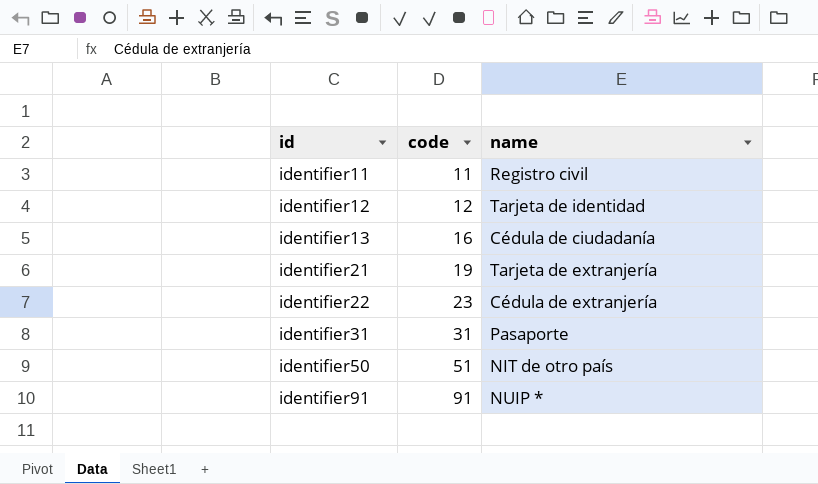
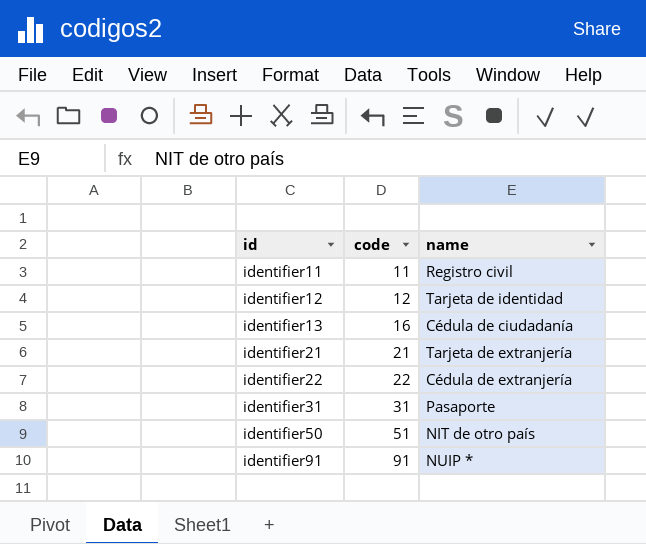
identifier21 | code: 19 -> 21
identifier22 | code: 23 -> 22

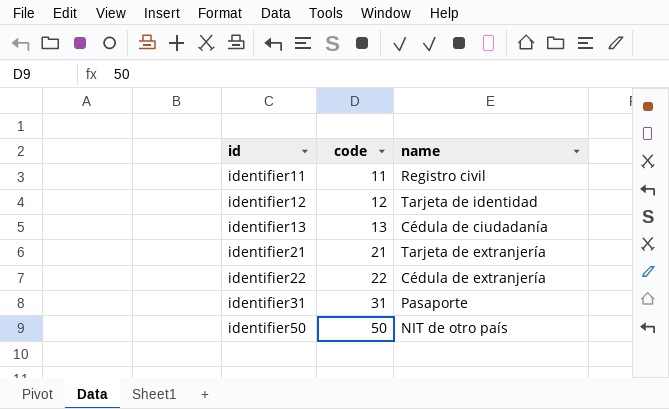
row identifier91: 91 | NUIP * -> none
identifier13 | code: 16 -> 13
identifier50 | code: 51 -> 50

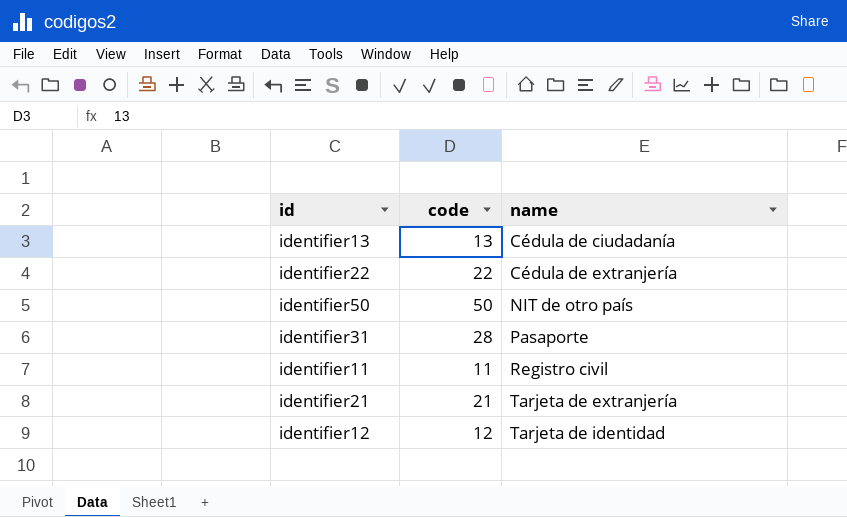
row order: id ascending -> name ascending
identifier31 | code: 31 -> 28

